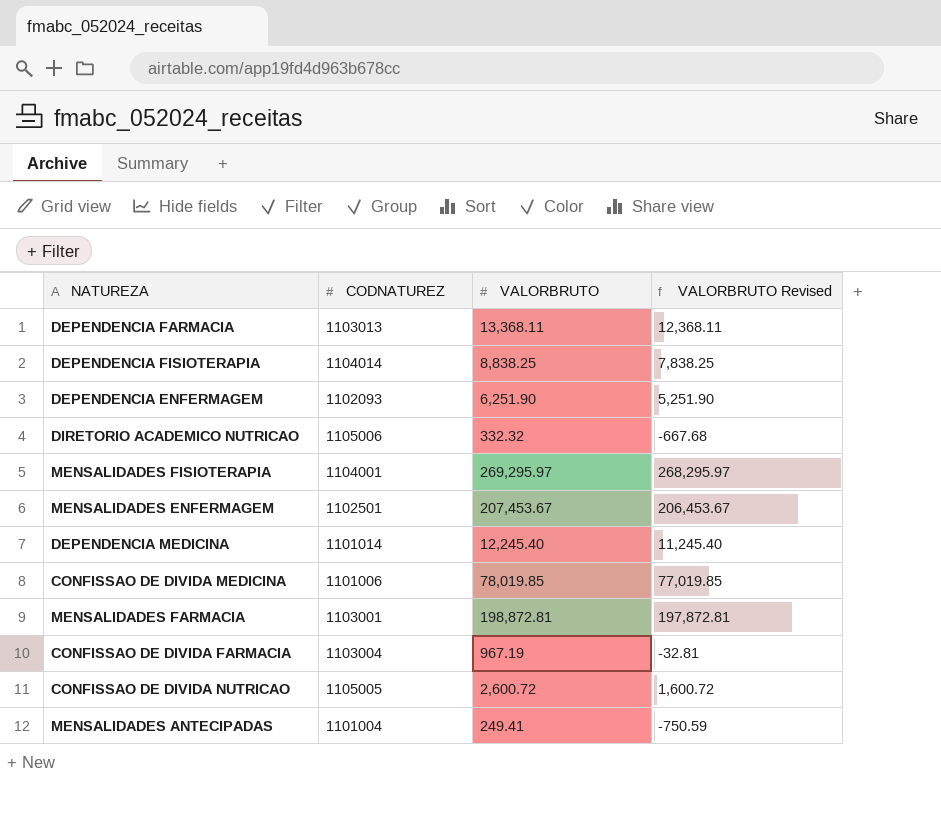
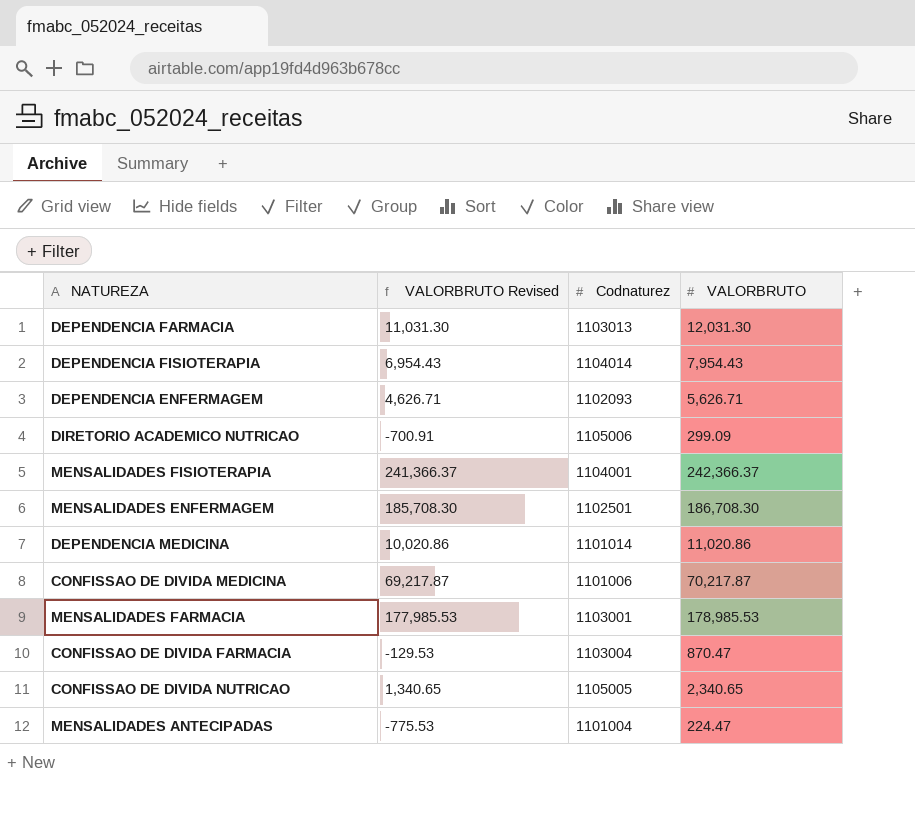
column VALORBRUTO Revised | position: 4 -> 2
column name: CODNATUREZ -> Codnaturez
DEPENDENCIA FARMACIA | VALORBRUTO Revised: 12,368.11 -> 11,031.30
DEPENDENCIA FARMACIA | VALORBRUTO: 13,368.11 -> 12,031.30
DEPENDENCIA FISIOTERAPIA | VALORBRUTO Revised: 7,838.25 -> 6,954.43
DEPENDENCIA FISIOTERAPIA | VALORBRUTO: 8,838.25 -> 7,954.43
DEPENDENCIA ENFERMAGEM | VALORBRUTO Revised: 5,251.90 -> 4,626.71
DEPENDENCIA ENFERMAGEM | VALORBRUTO: 6,251.90 -> 5,626.71
DIRETORIO ACADEMICO NUTRICAO | VALORBRUTO Revised: -667.68 -> -700.91
DIRETORIO ACADEMICO NUTRICAO | VALORBRUTO: 332.32 -> 299.09
MENSALIDADES FISIOTERAPIA | VALORBRUTO Revised: 268,295.97 -> 241,366.37
MENSALIDADES FISIOTERAPIA | VALORBRUTO: 269,295.97 -> 242,366.37
MENSALIDADES ENFERMAGEM | VALORBRUTO Revised: 206,453.67 -> 185,708.30
MENSALIDADES ENFERMAGEM | VALORBRUTO: 207,453.67 -> 186,708.30
DEPENDENCIA MEDICINA | VALORBRUTO Revised: 11,245.40 -> 10,020.86
DEPENDENCIA MEDICINA | VALORBRUTO: 12,245.40 -> 11,020.86
CONFISSAO DE DIVIDA MEDICINA | VALORBRUTO Revised: 77,019.85 -> 69,217.87
CONFISSAO DE DIVIDA MEDICINA | VALORBRUTO: 78,019.85 -> 70,217.87
MENSALIDADES FARMACIA | VALORBRUTO Revised: 197,872.81 -> 177,985.53
MENSALIDADES FARMACIA | VALORBRUTO: 198,872.81 -> 178,985.53
CONFISSAO DE DIVIDA FARMACIA | VALORBRUTO Revised: -32.81 -> -129.53
CONFISSAO DE DIVIDA FARMACIA | VALORBRUTO: 967.19 -> 870.47
CONFISSAO DE DIVIDA NUTRICAO | VALORBRUTO Revised: 1,600.72 -> 1,340.65
CONFISSAO DE DIVIDA NUTRICAO | VALORBRUTO: 2,600.72 -> 2,340.65
MENSALIDADES ANTECIPADAS | VALORBRUTO Revised: -750.59 -> -775.53
MENSALIDADES ANTECIPADAS | VALORBRUTO: 249.41 -> 224.47

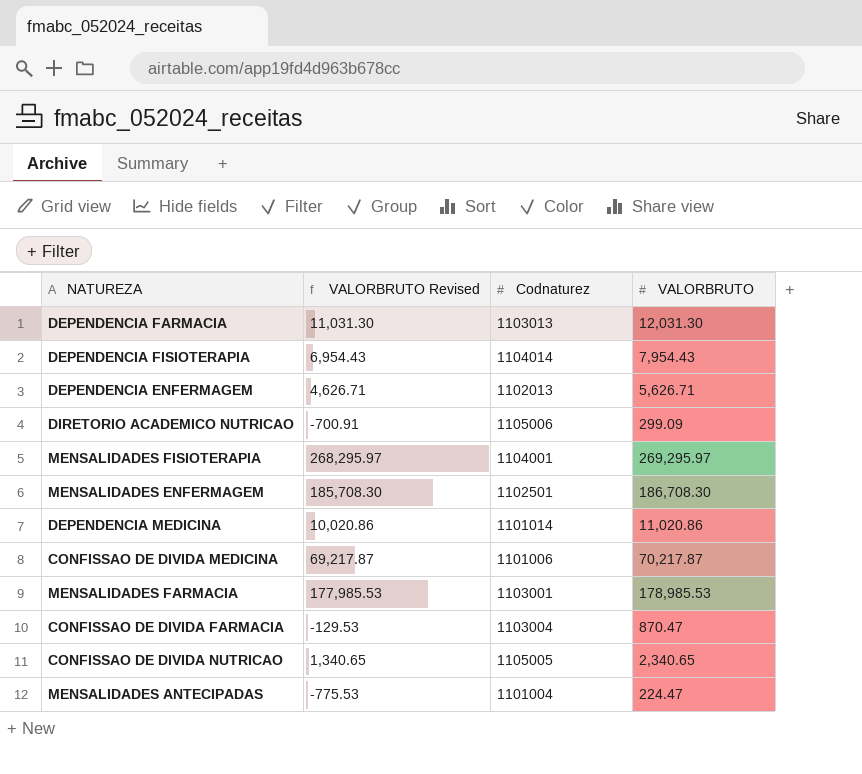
DEPENDENCIA ENFERMAGEM | Codnaturez: 1102093 -> 1102013
MENSALIDADES FISIOTERAPIA | VALORBRUTO Revised: 241,366.37 -> 268,295.97
MENSALIDADES FISIOTERAPIA | VALORBRUTO: 242,366.37 -> 269,295.97

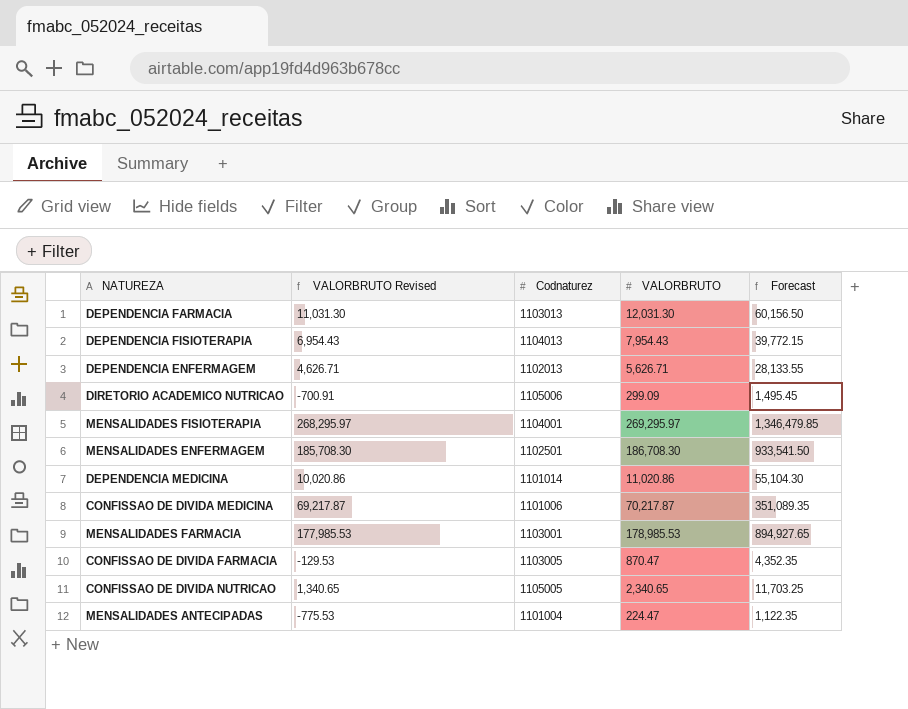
column Forecast | formula: none -> [VALORBRUTO] * 5
DEPENDENCIA FISIOTERAPIA | Codnaturez: 1104014 -> 1104013
CONFISSAO DE DIVIDA FARMACIA | Codnaturez: 1103004 -> 1103005

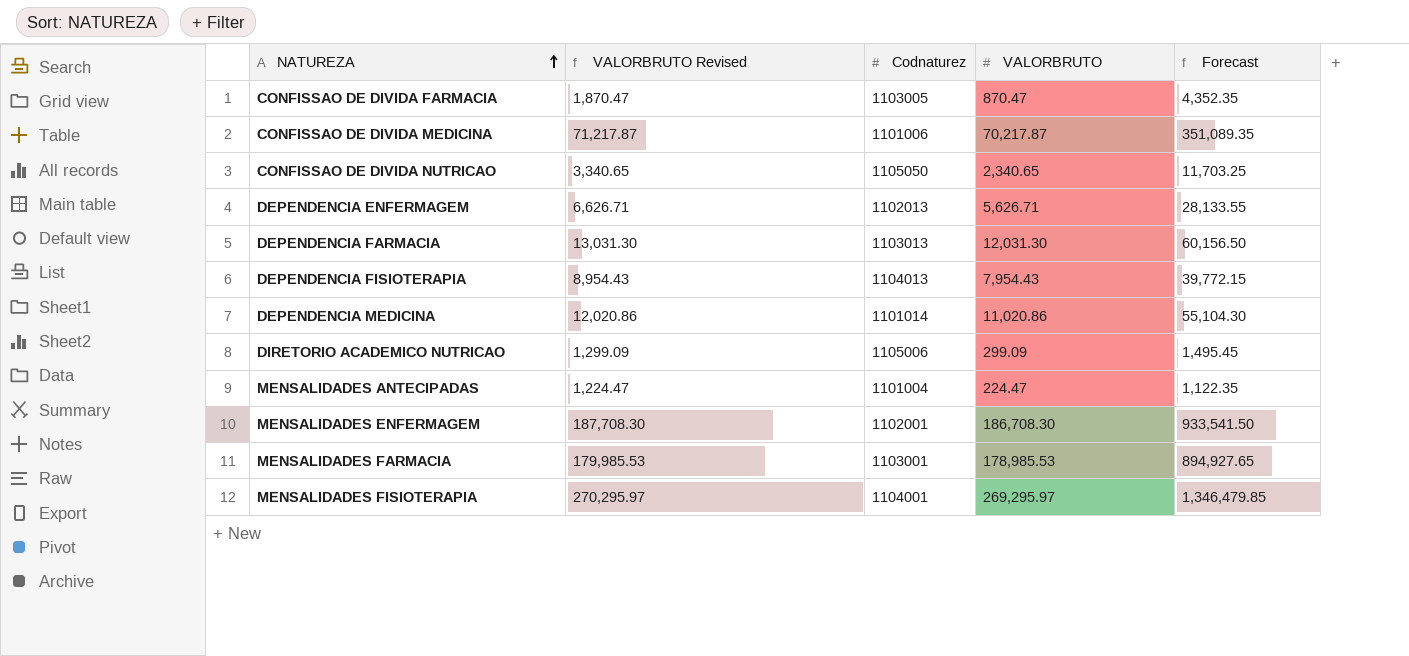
row order: none -> NATUREZA ascending
column VALORBRUTO Revised | formula: [VALORBRUTO] - 1000 -> [VALORBRUTO] + 1000
CONFISSAO DE DIVIDA NUTRICAO | Codnaturez: 1105005 -> 1105050
MENSALIDADES ENFERMAGEM | Codnaturez: 1102501 -> 1102001

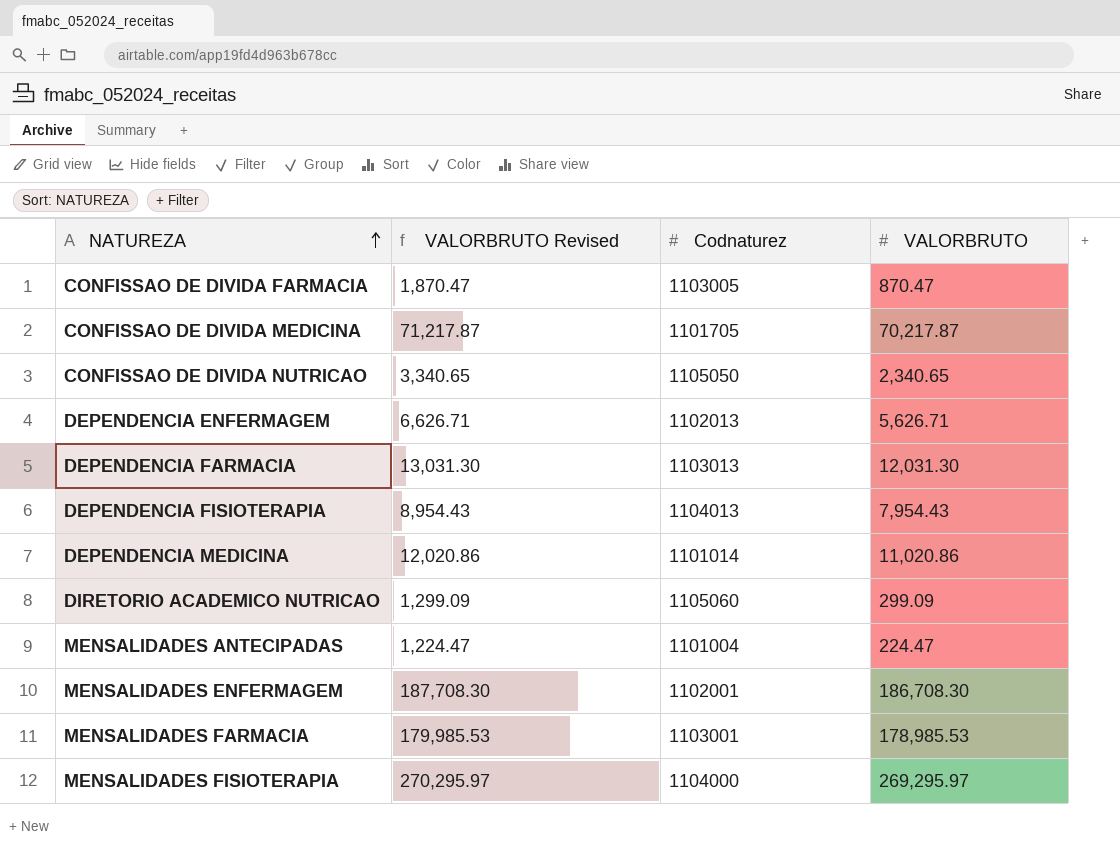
column Forecast | formula: [VALORBRUTO] * 5 -> none
CONFISSAO DE DIVIDA MEDICINA | Codnaturez: 1101006 -> 1101705
DIRETORIO ACADEMICO NUTRICAO | Codnaturez: 1105006 -> 1105060
MENSALIDADES FISIOTERAPIA | Codnaturez: 1104001 -> 1104000

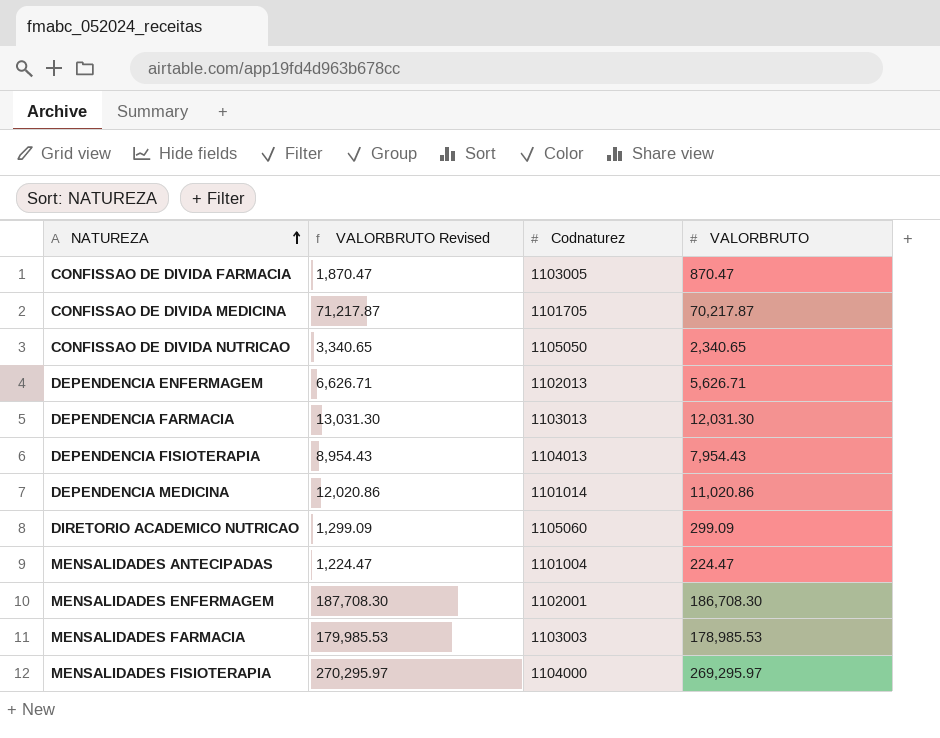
MENSALIDADES FARMACIA | Codnaturez: 1103001 -> 1103003

